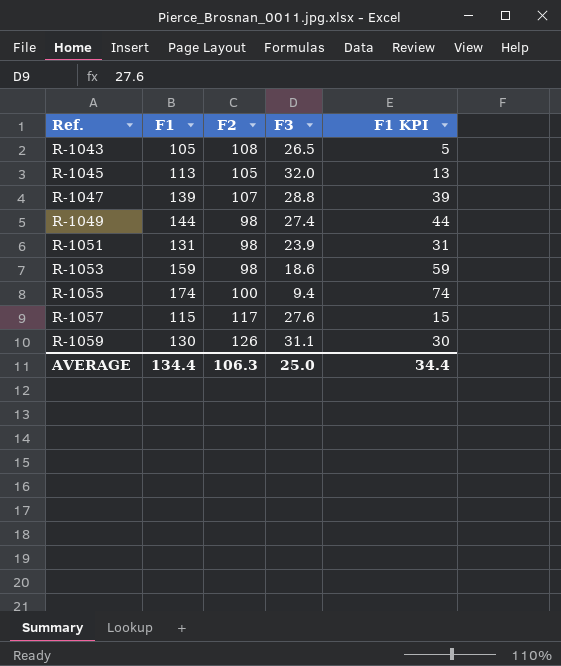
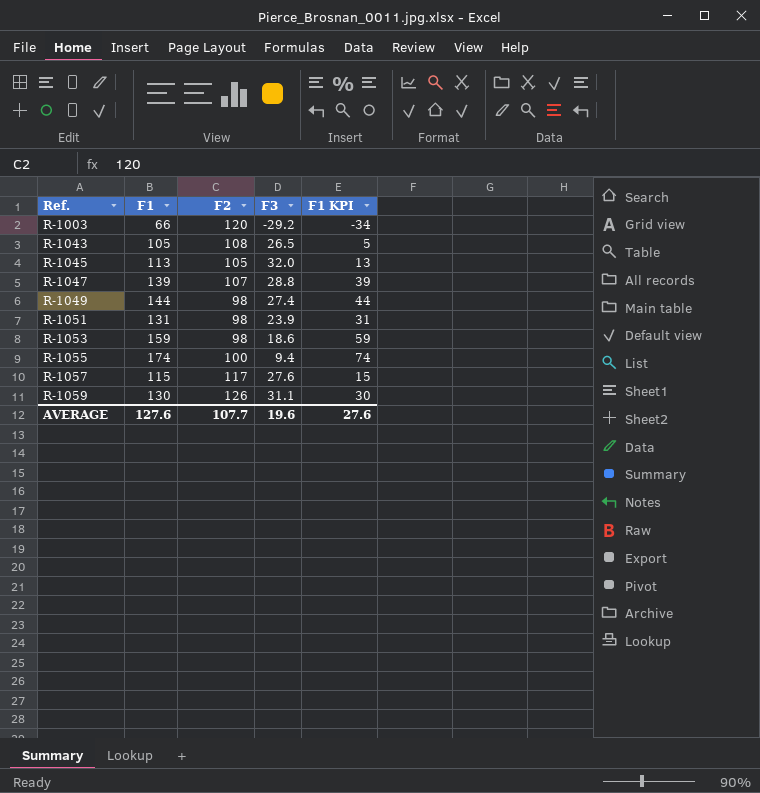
row R-1003: none -> 66 | 120 | -29.2 | -34
AVERAGE | F1: 134.4 -> 127.6
AVERAGE | F2: 106.3 -> 107.7
AVERAGE | F3: 25.0 -> 19.6
AVERAGE | F1 KPI: 34.4 -> 27.6

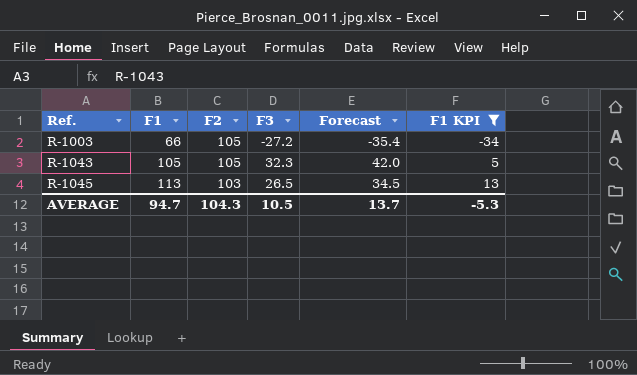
filter: none -> F1 KPI <= 13
column Forecast | formula: none -> [F3] * 1.3
R-1003 | F2: 120 -> 105
R-1003 | F3: -29.2 -> -27.2
R-1043 | F2: 108 -> 105
R-1043 | F3: 26.5 -> 32.3
R-1045 | F2: 105 -> 103
R-1045 | F3: 32.0 -> 26.5
AVERAGE | F1: 127.6 -> 94.7
AVERAGE | F2: 107.7 -> 104.3
AVERAGE | F3: 19.6 -> 10.5
AVERAGE | F1 KPI: 27.6 -> -5.3

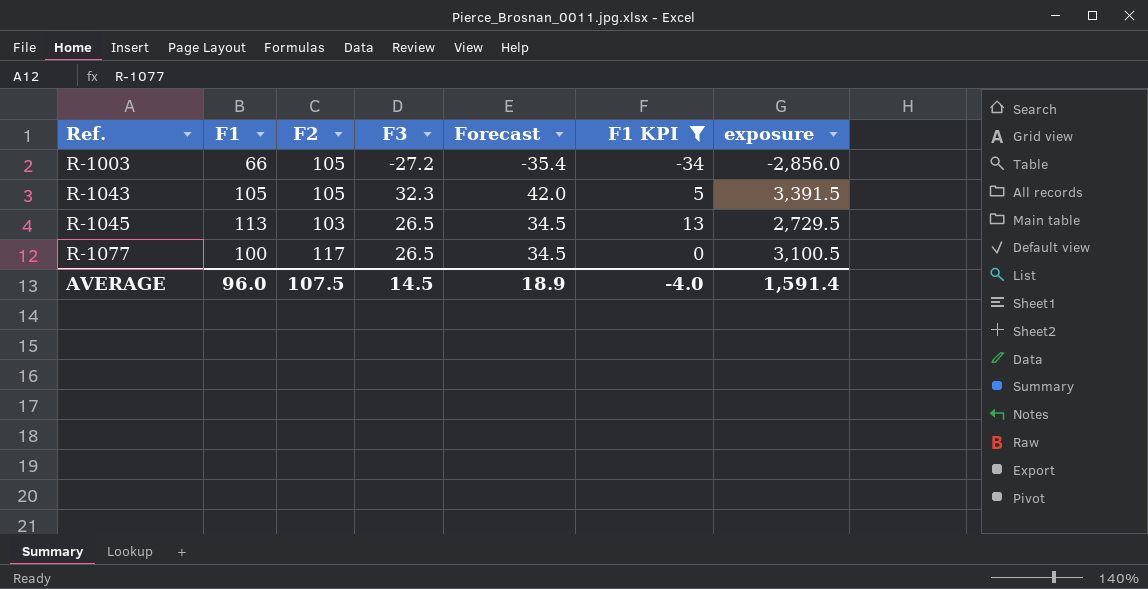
column exposure | formula: none -> [F2] * [F3]
row R-1077: none -> 100 | 117 | 26.5 | 34.5 | 0 | 3,100.5
AVERAGE | F1: 94.7 -> 96.0
AVERAGE | F2: 104.3 -> 107.5
AVERAGE | F3: 10.5 -> 14.5
AVERAGE | Forecast: 13.7 -> 18.9
AVERAGE | F1 KPI: -5.3 -> -4.0

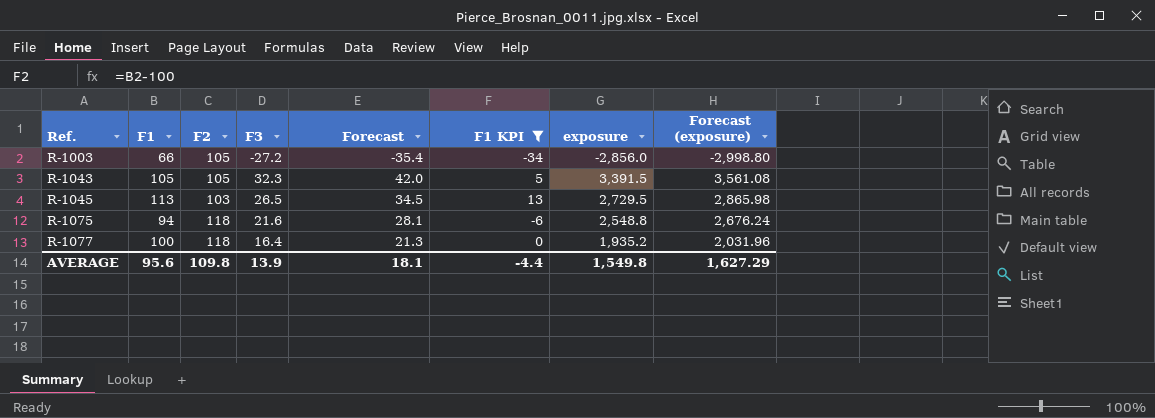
column Forecast (exposure) | formula: none -> [exposure] * 1.05
row R-1075: none -> 94 | 118 | 21.6 | 28.1 | -6 | 2,548.8 | 2,676.24
R-1077 | F2: 117 -> 118
R-1077 | F3: 26.5 -> 16.4
R-1077 | Forecast: 34.5 -> 21.3
R-1077 | exposure: 3,100.5 -> 1,935.2
AVERAGE | F1: 96.0 -> 95.6
AVERAGE | F2: 107.5 -> 109.8
AVERAGE | F3: 14.5 -> 13.9
AVERAGE | Forecast: 18.9 -> 18.1
AVERAGE | F1 KPI: -4.0 -> -4.4
AVERAGE | exposure: 1,591.4 -> 1,549.8

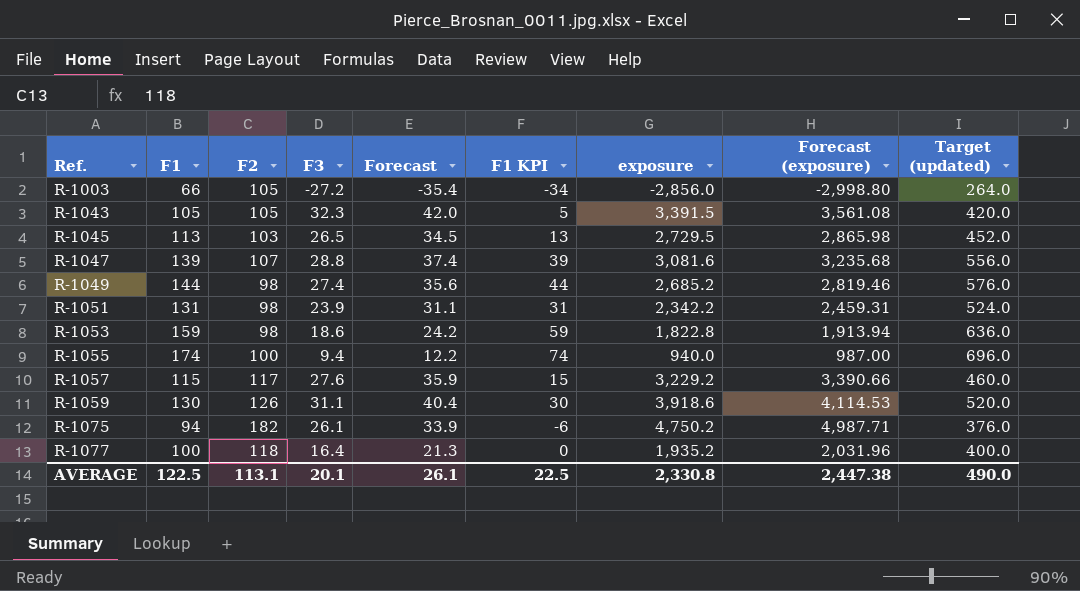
filter: F1 KPI <= 13 -> none
column Target (updated) | formula: none -> [F1] * 4
R-1075 | F2: 118 -> 182
R-1075 | F3: 21.6 -> 26.1
R-1075 | Forecast: 28.1 -> 33.9
R-1075 | exposure: 2,548.8 -> 4,750.2
R-1075 | Forecast (exposure): 2,676.24 -> 4,987.71
AVERAGE | F1: 95.6 -> 122.5
AVERAGE | F2: 109.8 -> 113.1
AVERAGE | F3: 13.9 -> 20.1
AVERAGE | Forecast: 18.1 -> 26.1
AVERAGE | F1 KPI: -4.4 -> 22.5
AVERAGE | exposure: 1,549.8 -> 2,330.8
AVERAGE | Forecast (exposure): 1,627.29 -> 2,447.38

